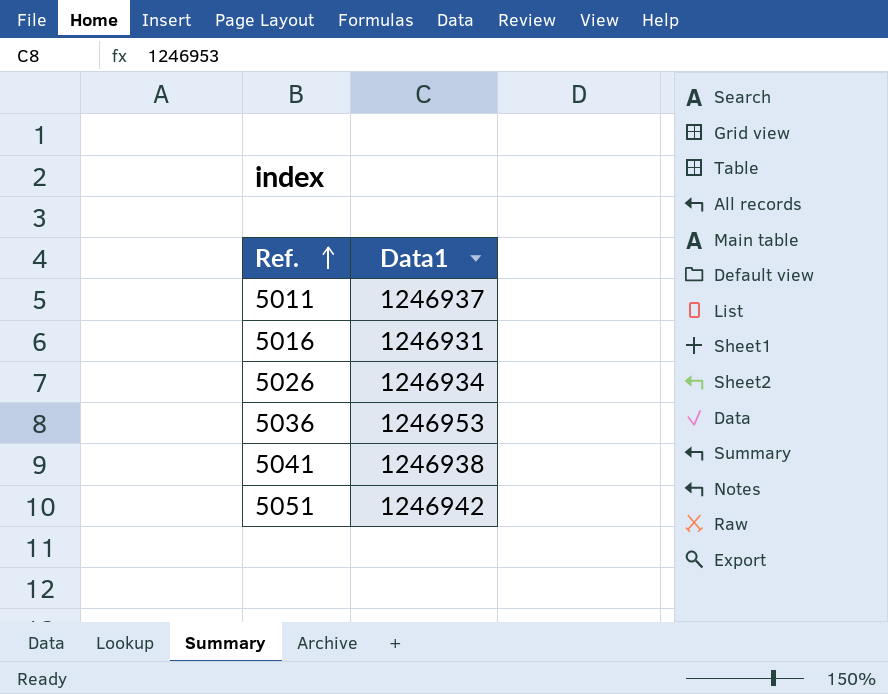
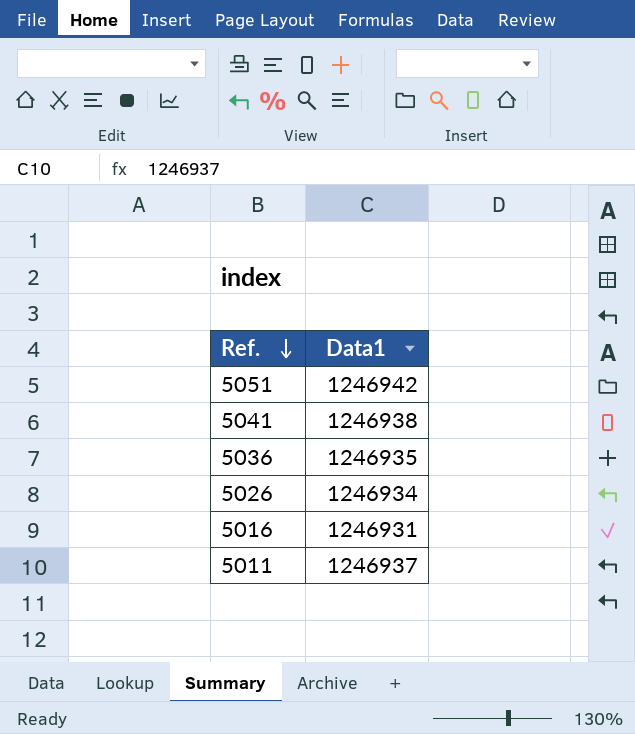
row order: Ref. ascending -> Ref. descending
5036 | Data1: 1246953 -> 1246935

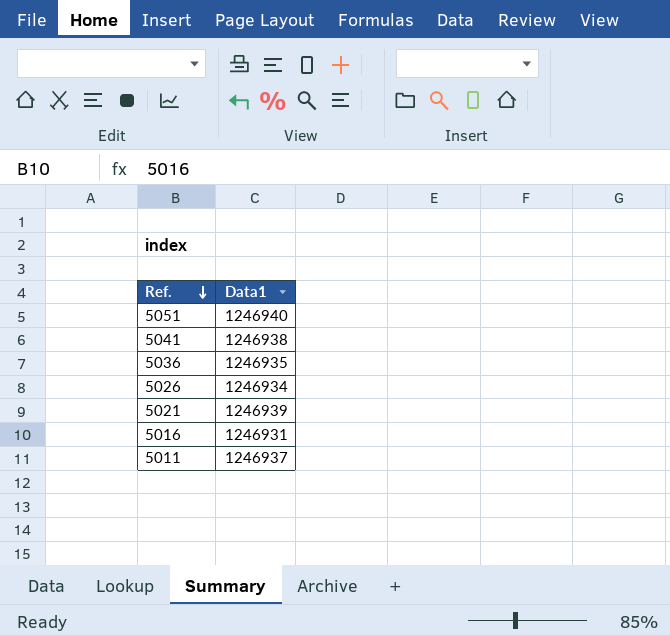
5051 | Data1: 1246942 -> 1246940
row 5021: none -> 1246939

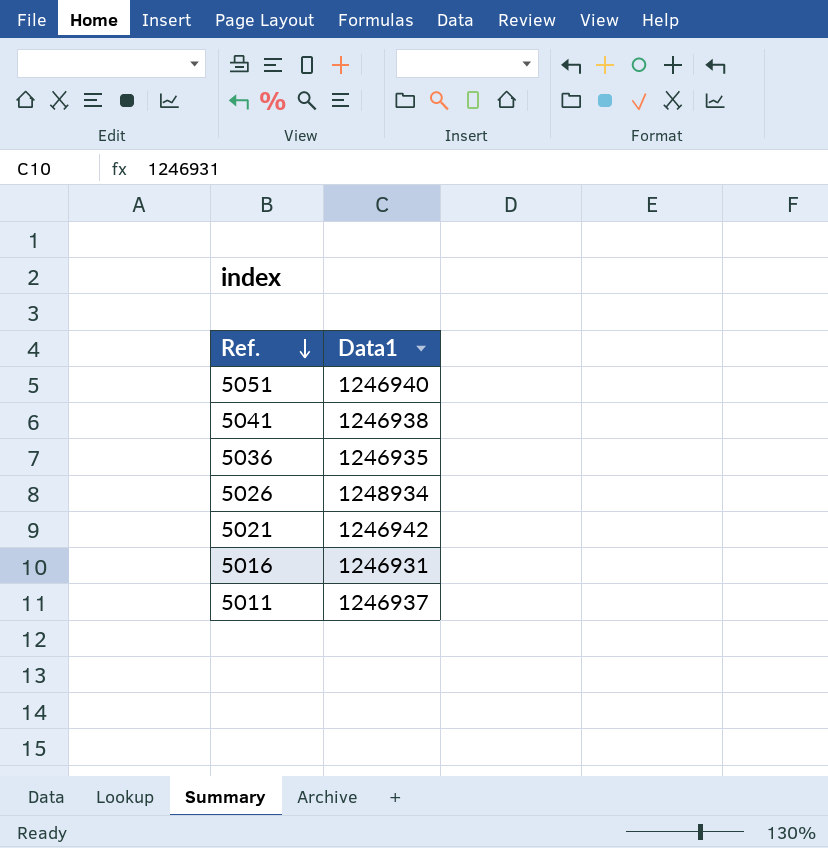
5026 | Data1: 1246934 -> 1248934
5021 | Data1: 1246939 -> 1246942

